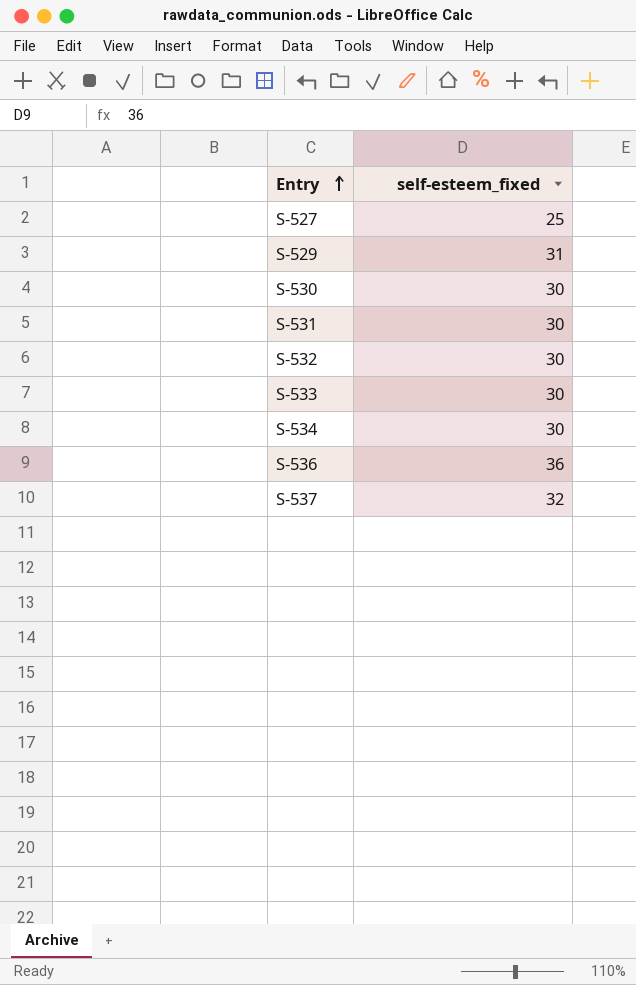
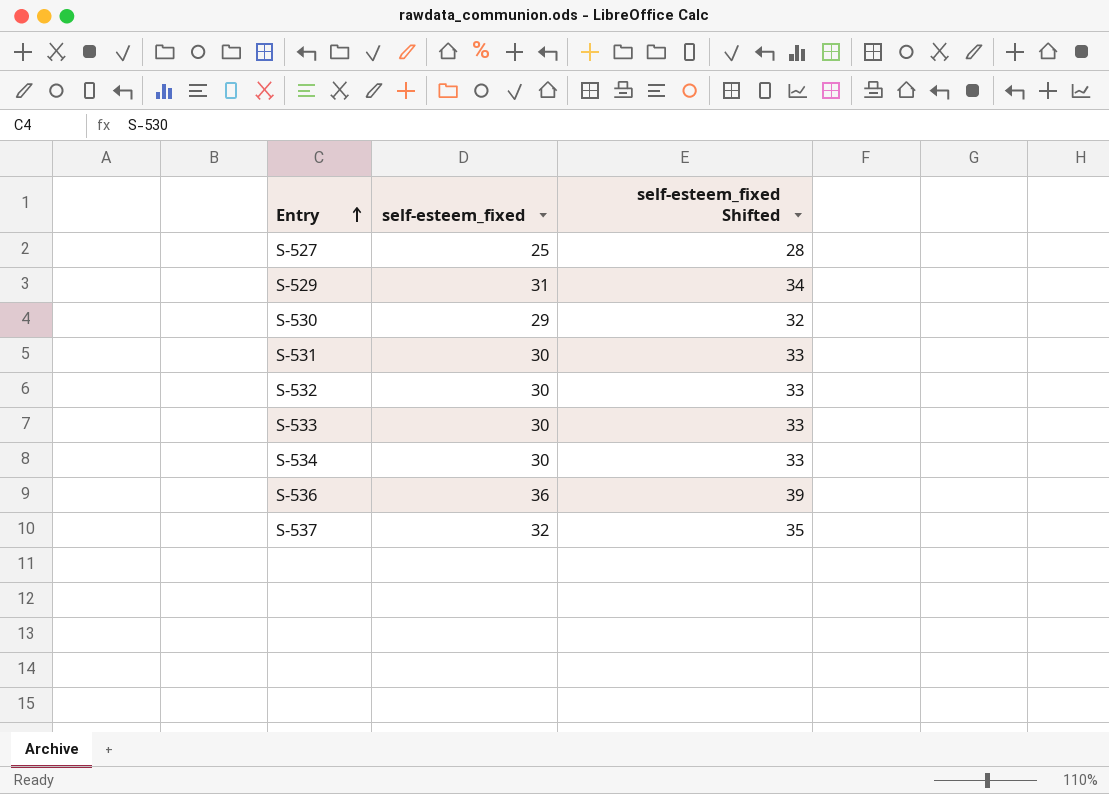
column self-esteem_fixed Shifted | formula: none -> [self-esteem_fixed] + 3
S-530 | self-esteem_fixed: 30 -> 29

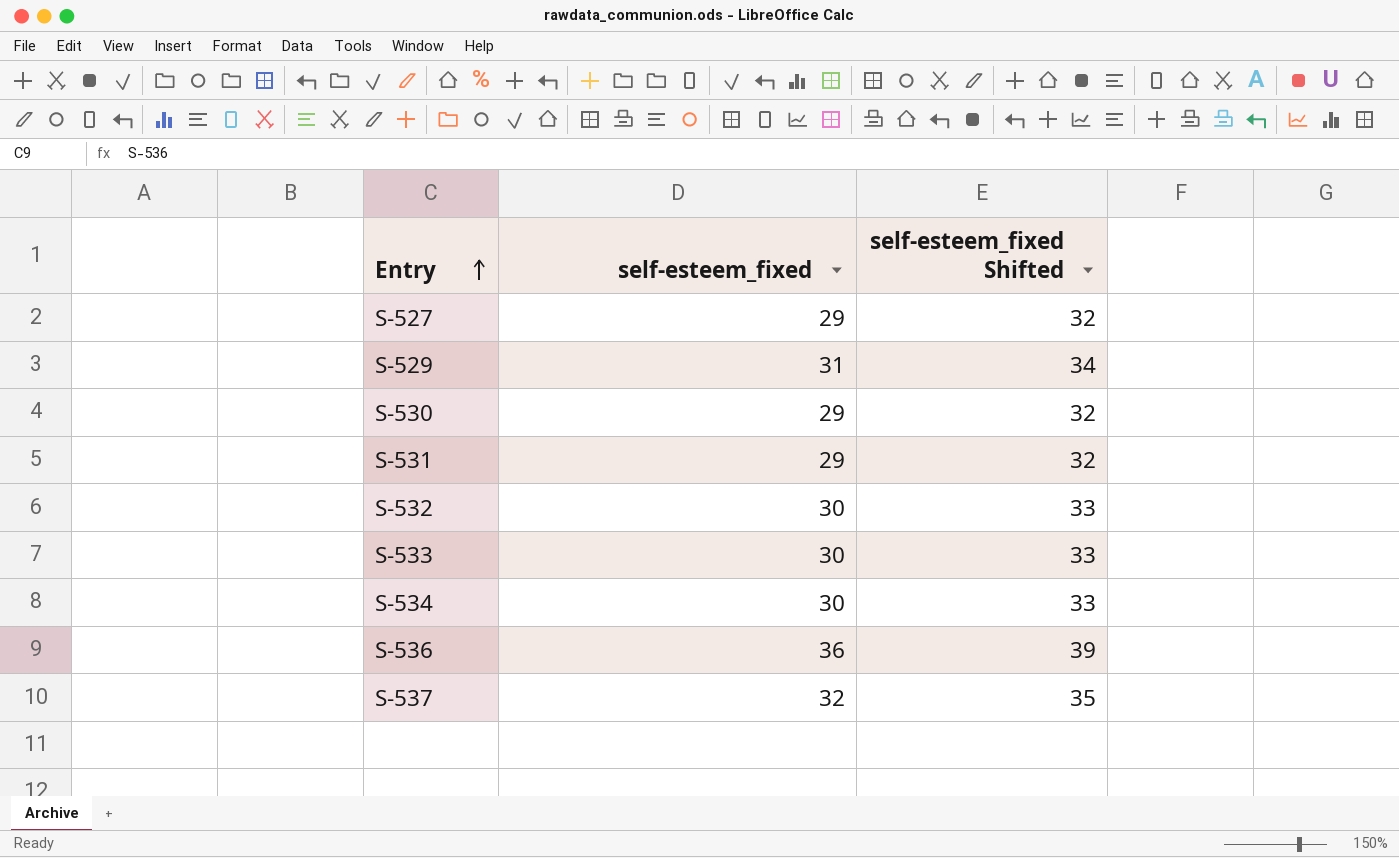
S-527 | self-esteem_fixed: 25 -> 29
S-527 | self-esteem_fixed Shifted: 28 -> 32
S-531 | self-esteem_fixed: 30 -> 29
S-531 | self-esteem_fixed Shifted: 33 -> 32

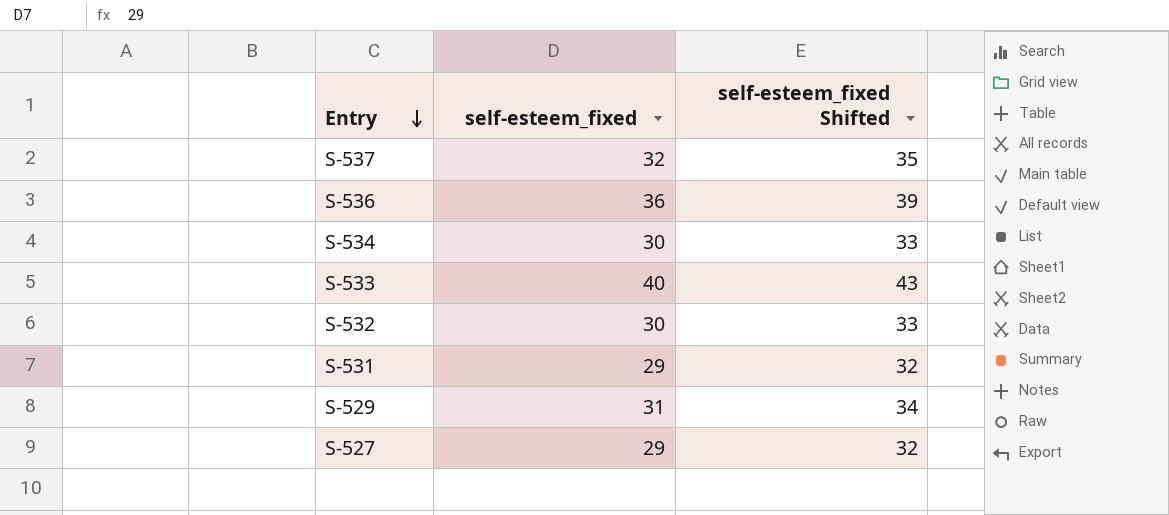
row order: Entry ascending -> Entry descending
row S-530: 29 | 32 -> none
S-533 | self-esteem_fixed: 30 -> 40
S-533 | self-esteem_fixed Shifted: 33 -> 43

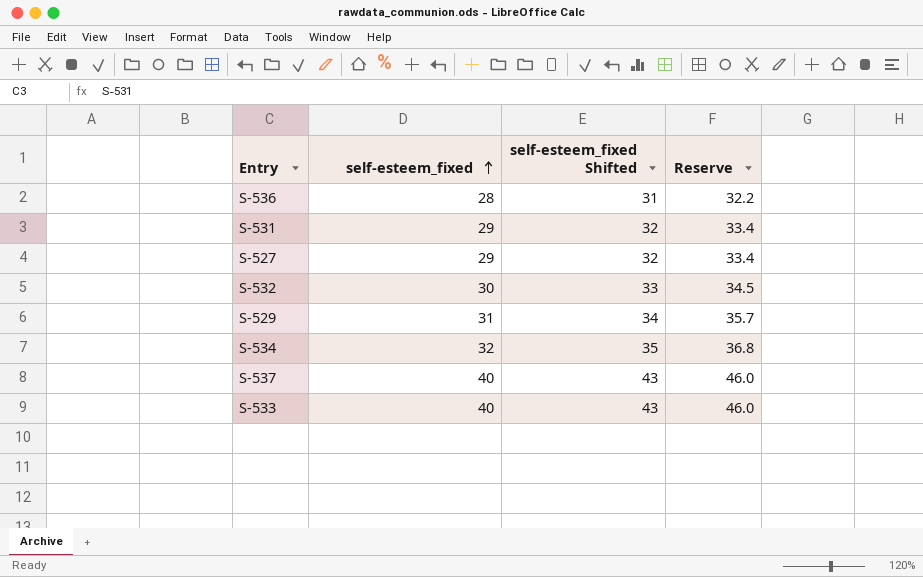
row order: Entry descending -> self-esteem_fixed ascending
column Reserve | formula: none -> [self-esteem_fixed] * 1.15
S-536 | self-esteem_fixed: 36 -> 28
S-536 | self-esteem_fixed Shifted: 39 -> 31
S-534 | self-esteem_fixed: 30 -> 32
S-534 | self-esteem_fixed Shifted: 33 -> 35
S-537 | self-esteem_fixed: 32 -> 40
S-537 | self-esteem_fixed Shifted: 35 -> 43

